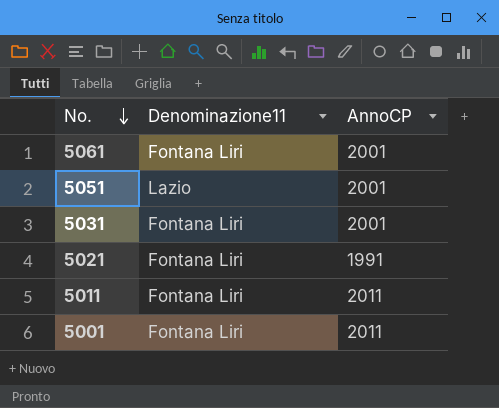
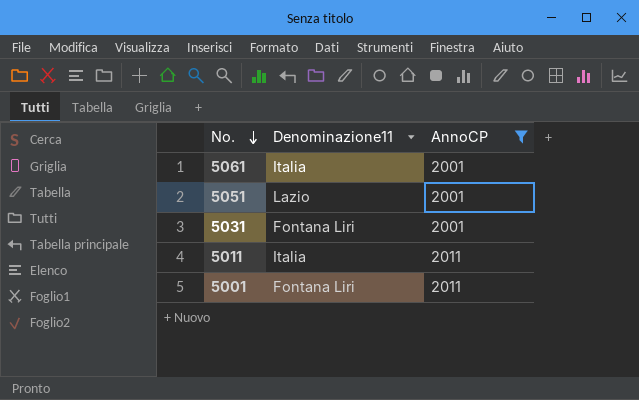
filter: none -> AnnoCP != 1991
5061 | Denominazione11: Fontana Liri -> Italia
5011 | Denominazione11: Fontana Liri -> Italia

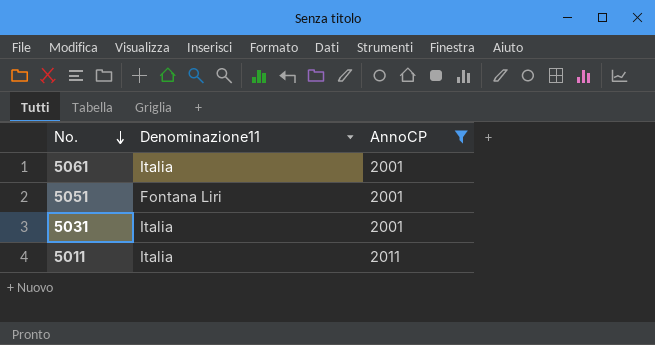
row 5001: Fontana Liri | 2011 -> none
5051 | Denominazione11: Lazio -> Fontana Liri
5031 | Denominazione11: Fontana Liri -> Italia

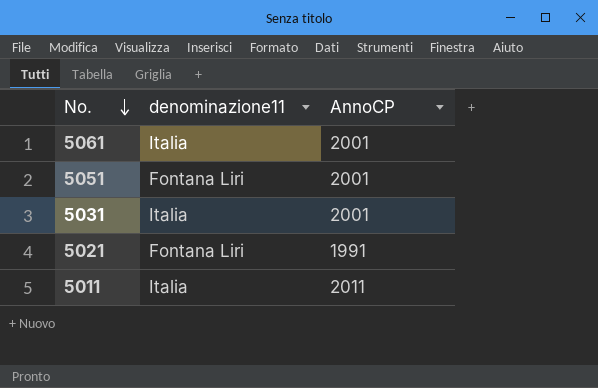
filter: AnnoCP != 1991 -> none
column name: Denominazione11 -> denominazione11

